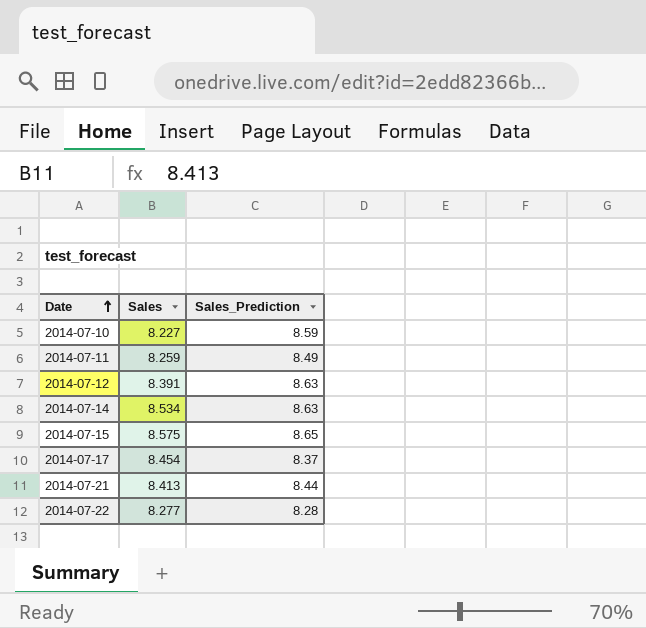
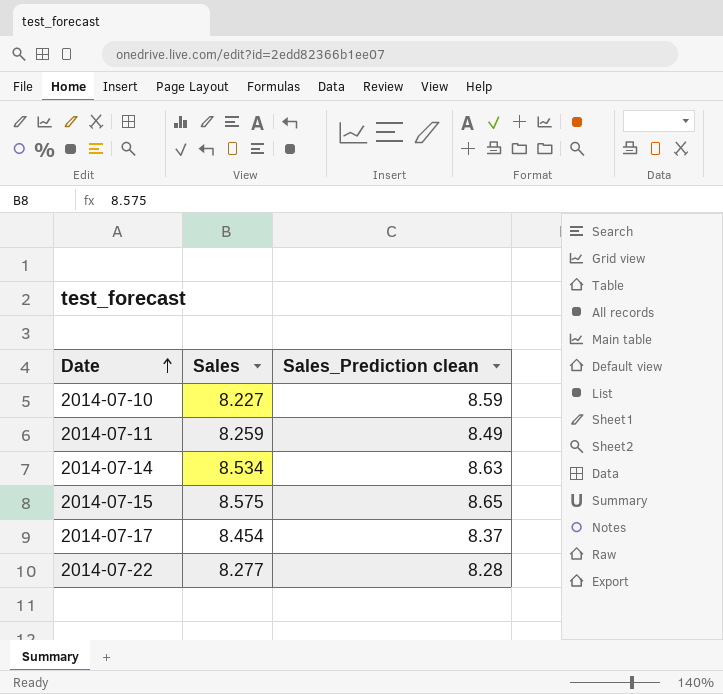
column name: Sales_Prediction -> Sales_Prediction clean
row 2014-07-12: 8.391 | 8.63 -> none
row 2014-07-21: 8.413 | 8.44 -> none

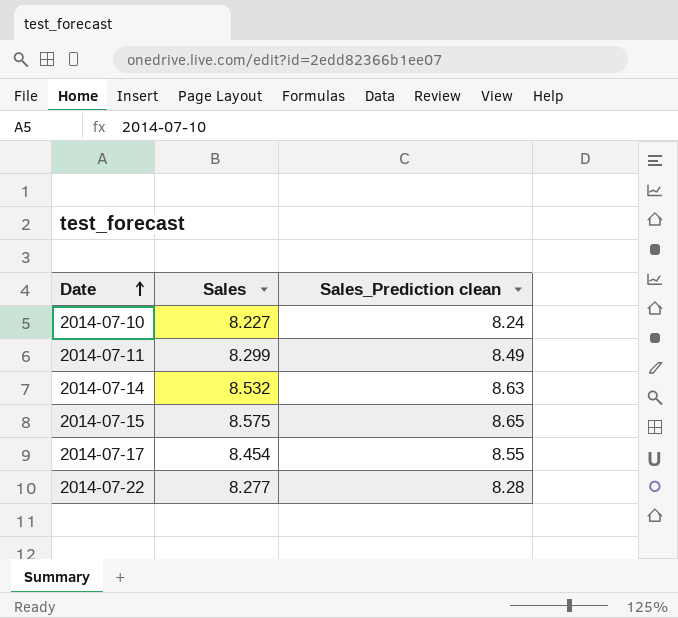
2014-07-10 | Sales_Prediction clean: 8.59 -> 8.24
2014-07-11 | Sales: 8.259 -> 8.299
2014-07-14 | Sales: 8.534 -> 8.532
2014-07-17 | Sales_Prediction clean: 8.37 -> 8.55

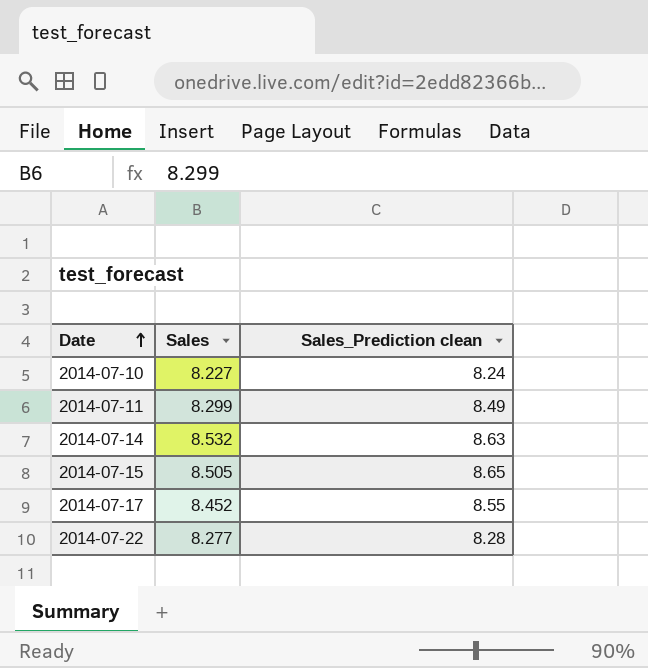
2014-07-15 | Sales: 8.575 -> 8.505
2014-07-17 | Sales: 8.454 -> 8.452

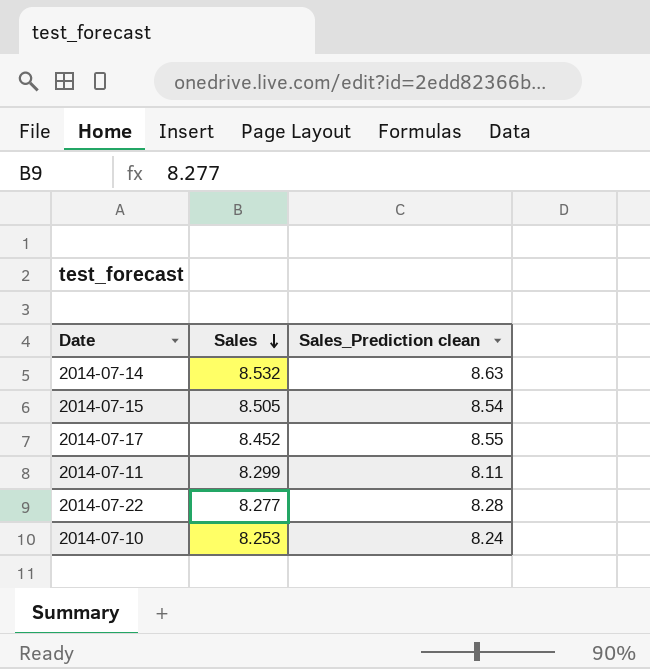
row order: Date ascending -> Sales descending
2014-07-15 | Sales_Prediction clean: 8.65 -> 8.54
2014-07-11 | Sales_Prediction clean: 8.49 -> 8.11
2014-07-10 | Sales: 8.227 -> 8.253

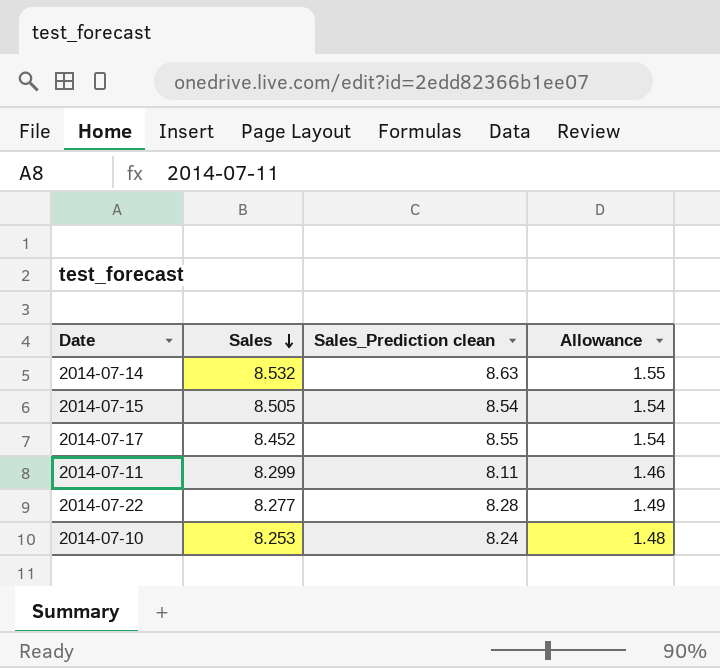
column Allowance | formula: none -> [Sales_Prediction clean] * 0.18

